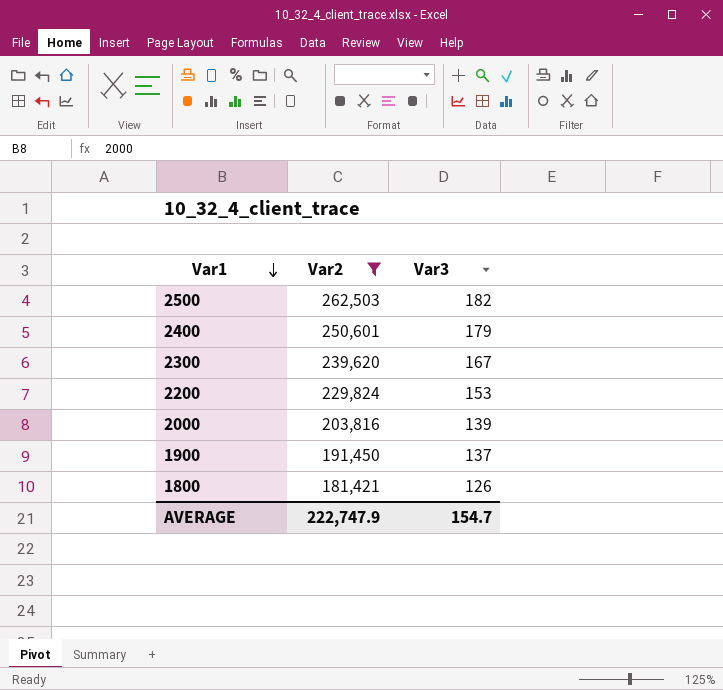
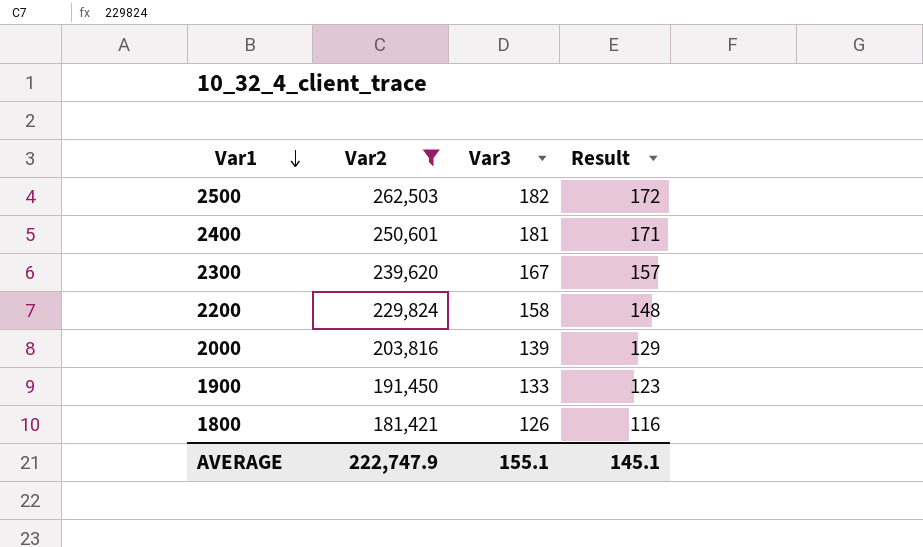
column Result | formula: none -> [Var3] - 10
2400 | Var3: 179 -> 181
2200 | Var3: 153 -> 158
1900 | Var3: 137 -> 133
AVERAGE | Var3: 154.7 -> 155.1

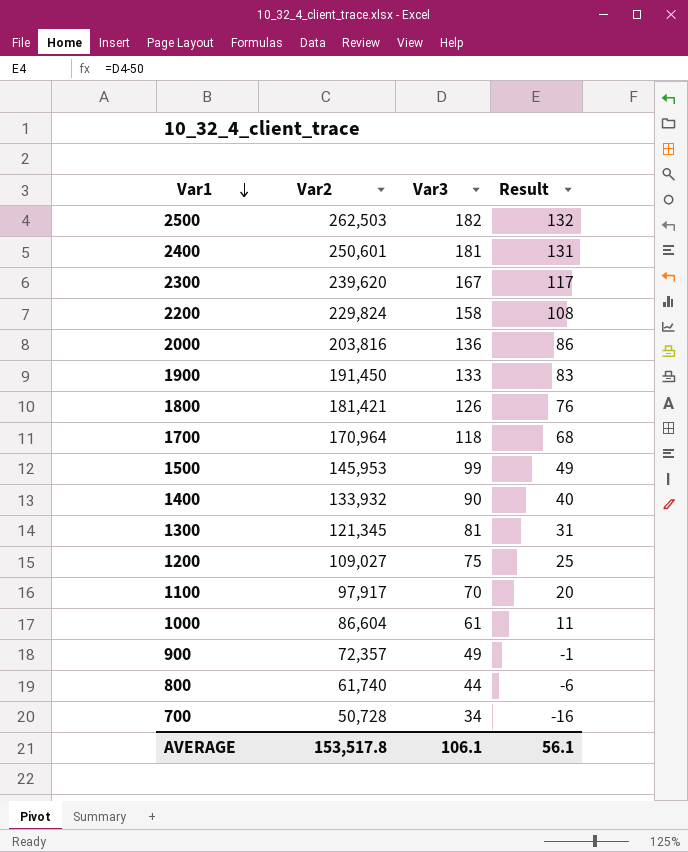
filter: Var2 >= 181,421 -> none
column Result | formula: [Var3] - 10 -> [Var3] - 50
2000 | Var3: 139 -> 136
AVERAGE | Var2: 222,747.9 -> 153,517.8
AVERAGE | Var3: 155.1 -> 106.1
AVERAGE | Result: 145.1 -> 56.1

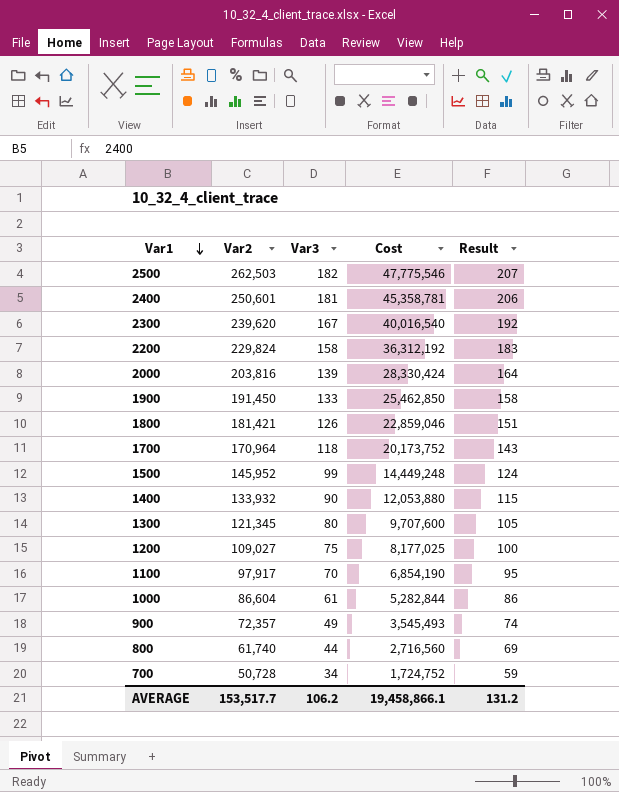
column Cost | formula: none -> [Var2] * [Var3]
column Result | formula: [Var3] - 50 -> [Var3] + 25
2000 | Var3: 136 -> 139
1500 | Var2: 145,953 -> 145,952
1300 | Var3: 81 -> 80
AVERAGE | Var2: 153,517.8 -> 153,517.7
AVERAGE | Var3: 106.1 -> 106.2
AVERAGE | Result: 56.1 -> 131.2

